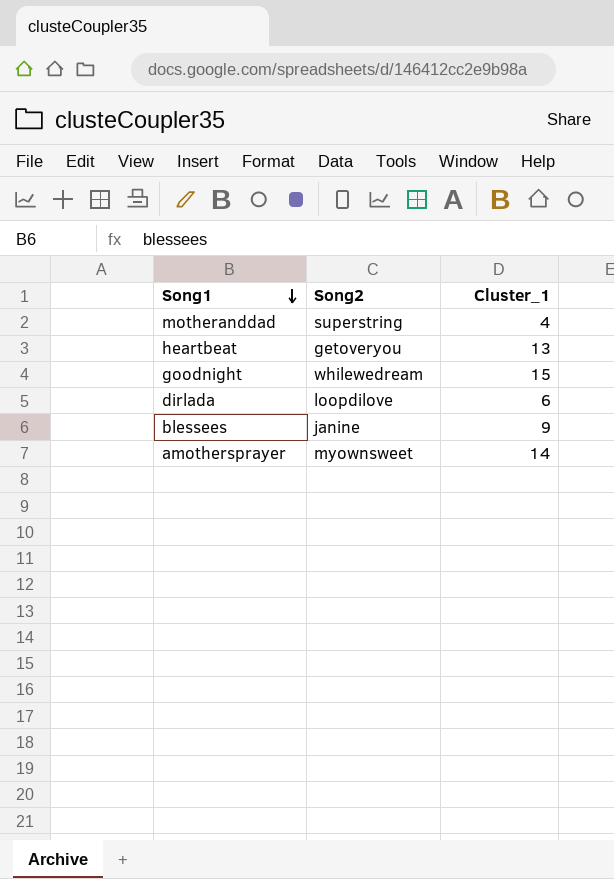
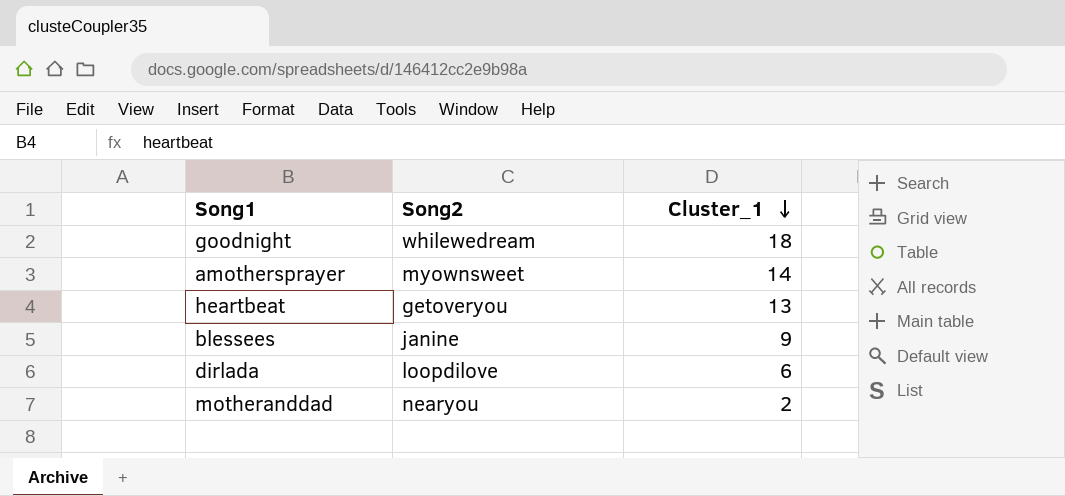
row order: Song1 descending -> Cluster_1 descending
goodnight | Cluster_1: 15 -> 18
motheranddad | Song2: superstring -> nearyou
motheranddad | Cluster_1: 4 -> 2

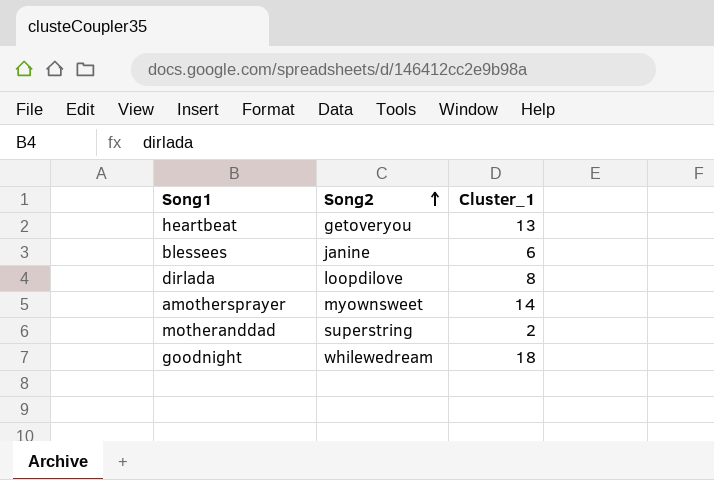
row order: Cluster_1 descending -> Song2 ascending
blessees | Cluster_1: 9 -> 6
dirlada | Cluster_1: 6 -> 8
motheranddad | Song2: nearyou -> superstring

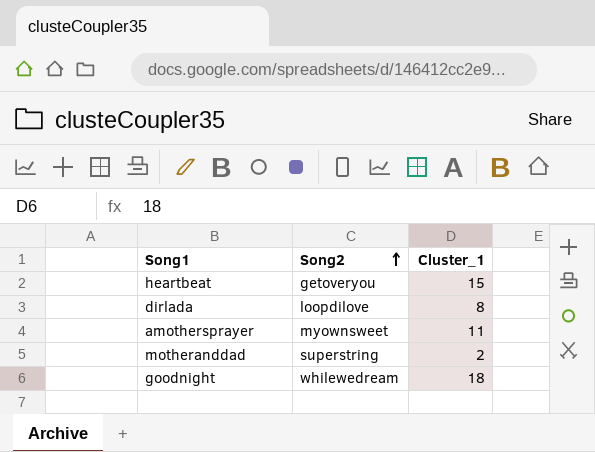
row blessees: janine | 6 -> none
heartbeat | Cluster_1: 13 -> 15
amothersprayer | Cluster_1: 14 -> 11

